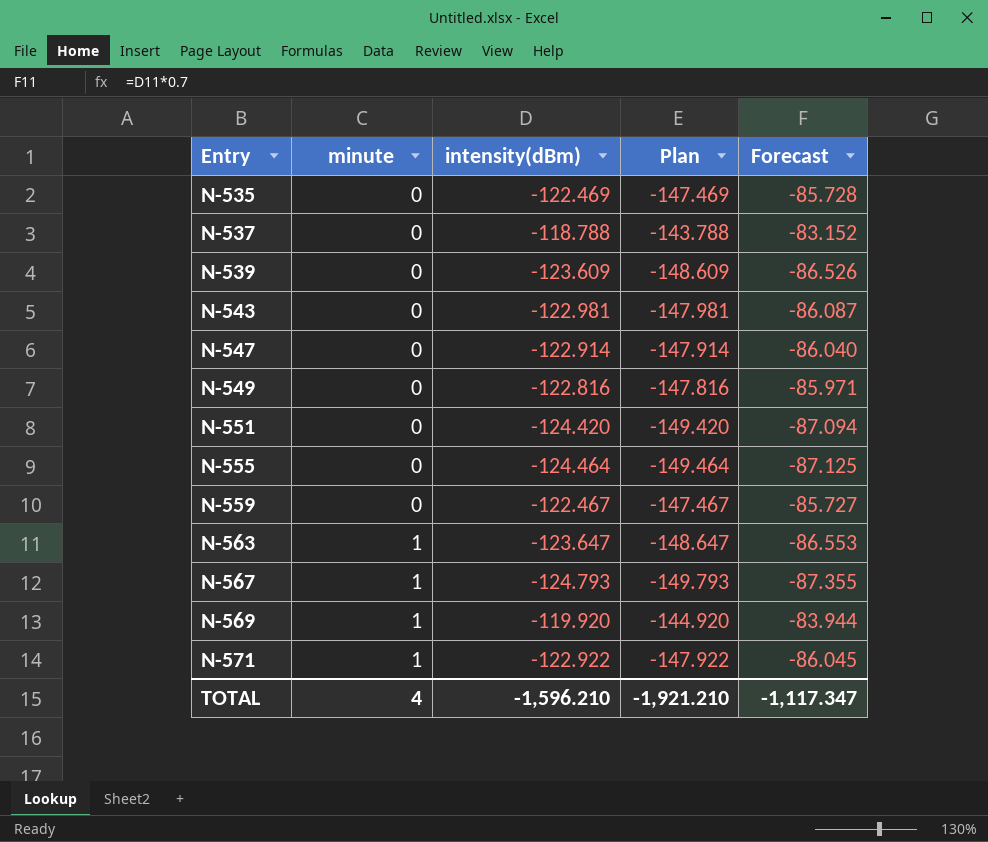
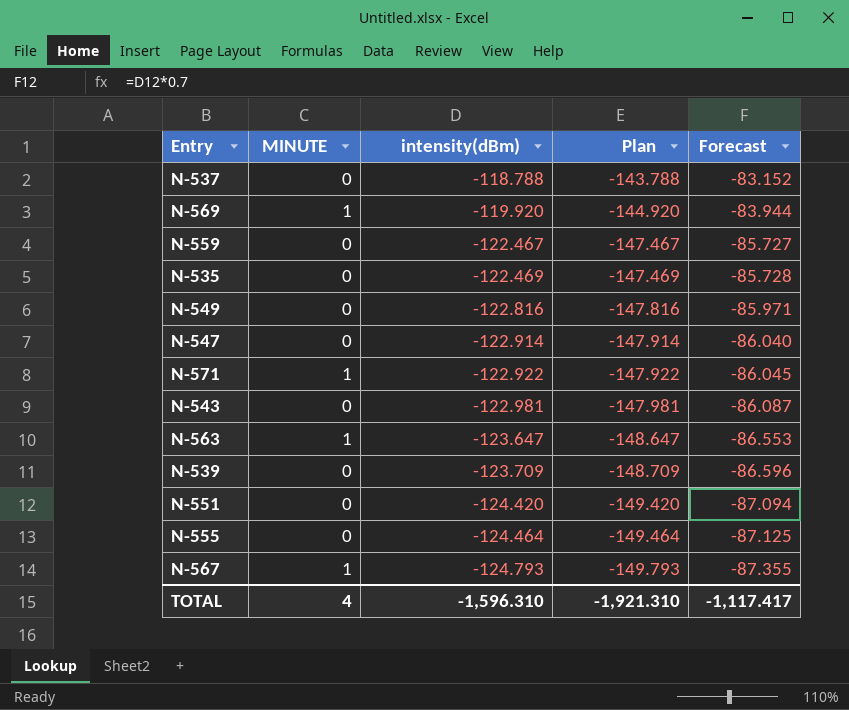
row order: Entry ascending -> intensity(dBm) descending
column name: minute -> MINUTE
N-539 | intensity(dBm): -123.609 -> -123.709
N-539 | Plan: -148.609 -> -148.709
N-539 | Forecast: -86.526 -> -86.596
TOTAL | intensity(dBm): -1,596.210 -> -1,596.310
TOTAL | Plan: -1,921.210 -> -1,921.310
TOTAL | Forecast: -1,117.347 -> -1,117.417

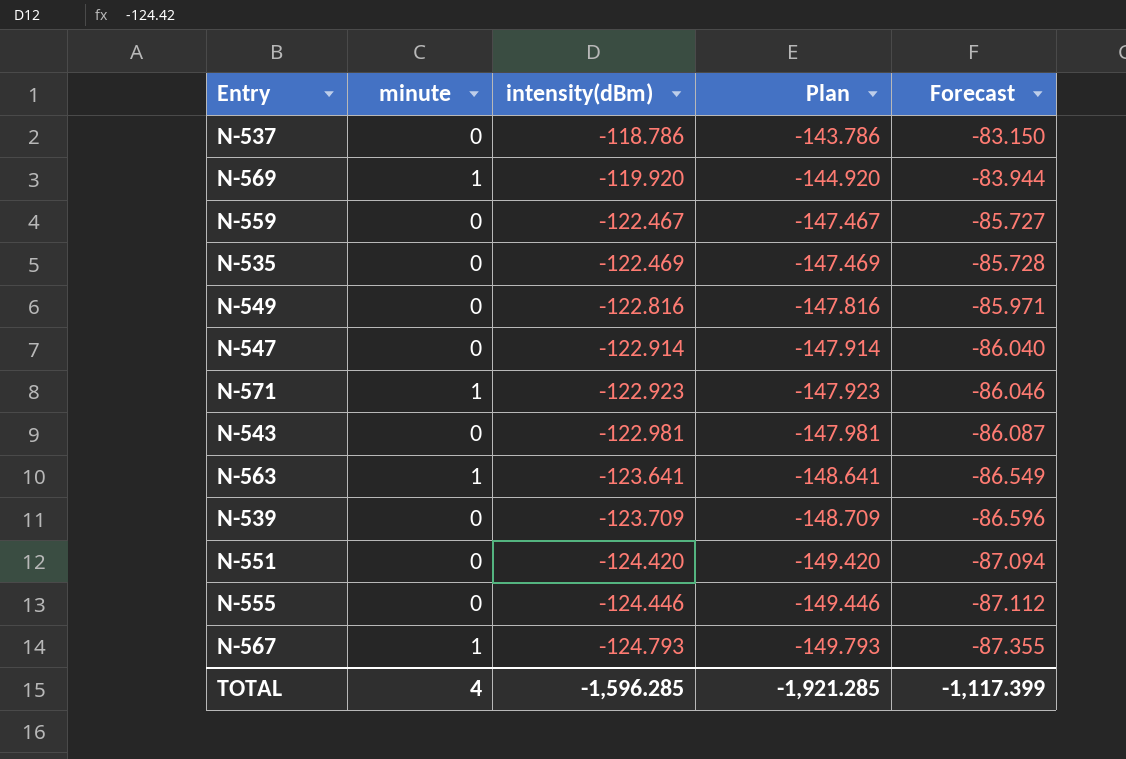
column name: MINUTE -> minute
N-537 | intensity(dBm): -118.788 -> -118.786
N-537 | Plan: -143.788 -> -143.786
N-537 | Forecast: -83.152 -> -83.150
N-571 | intensity(dBm): -122.922 -> -122.923
N-571 | Plan: -147.922 -> -147.923
N-571 | Forecast: -86.045 -> -86.046
N-563 | intensity(dBm): -123.647 -> -123.641
N-563 | Plan: -148.647 -> -148.641
N-563 | Forecast: -86.553 -> -86.549
N-555 | intensity(dBm): -124.464 -> -124.446
N-555 | Plan: -149.464 -> -149.446
N-555 | Forecast: -87.125 -> -87.112
TOTAL | intensity(dBm): -1,596.310 -> -1,596.285
TOTAL | Plan: -1,921.310 -> -1,921.285
TOTAL | Forecast: -1,117.417 -> -1,117.399

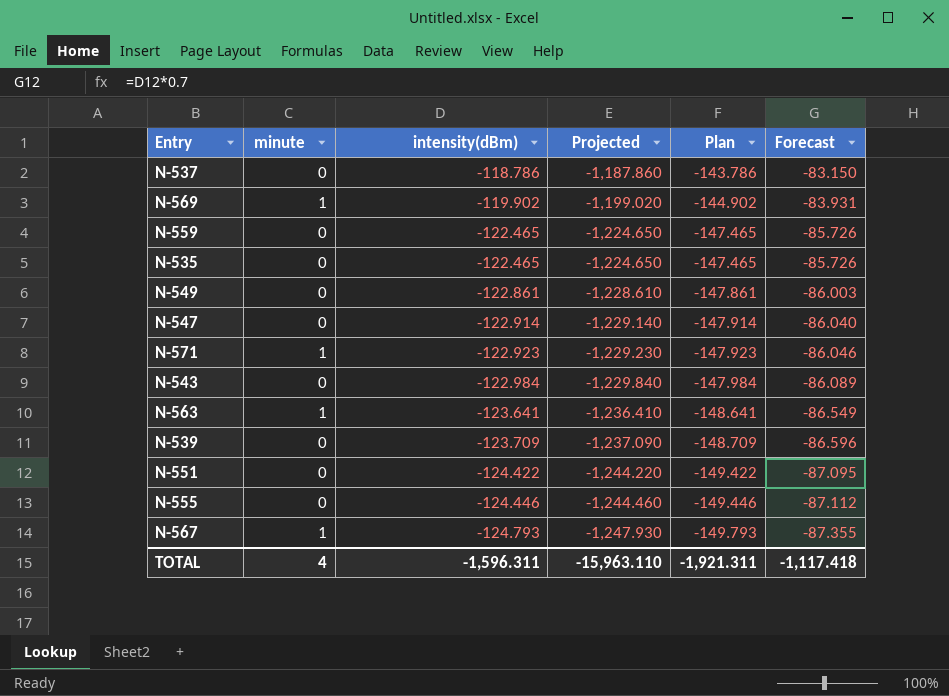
column Projected | formula: none -> [intensity(dBm)] * 10
N-569 | intensity(dBm): -119.920 -> -119.902
N-569 | Plan: -144.920 -> -144.902
N-569 | Forecast: -83.944 -> -83.931
N-559 | intensity(dBm): -122.467 -> -122.465
N-559 | Plan: -147.467 -> -147.465
N-559 | Forecast: -85.727 -> -85.726
N-535 | intensity(dBm): -122.469 -> -122.465
N-535 | Plan: -147.469 -> -147.465
N-535 | Forecast: -85.728 -> -85.726
N-549 | intensity(dBm): -122.816 -> -122.861
N-549 | Plan: -147.816 -> -147.861
N-549 | Forecast: -85.971 -> -86.003
N-543 | intensity(dBm): -122.981 -> -122.984
N-543 | Plan: -147.981 -> -147.984
N-543 | Forecast: -86.087 -> -86.089
N-551 | intensity(dBm): -124.420 -> -124.422
N-551 | Plan: -149.420 -> -149.422
N-551 | Forecast: -87.094 -> -87.095
TOTAL | intensity(dBm): -1,596.285 -> -1,596.311
TOTAL | Plan: -1,921.285 -> -1,921.311
TOTAL | Forecast: -1,117.399 -> -1,117.418

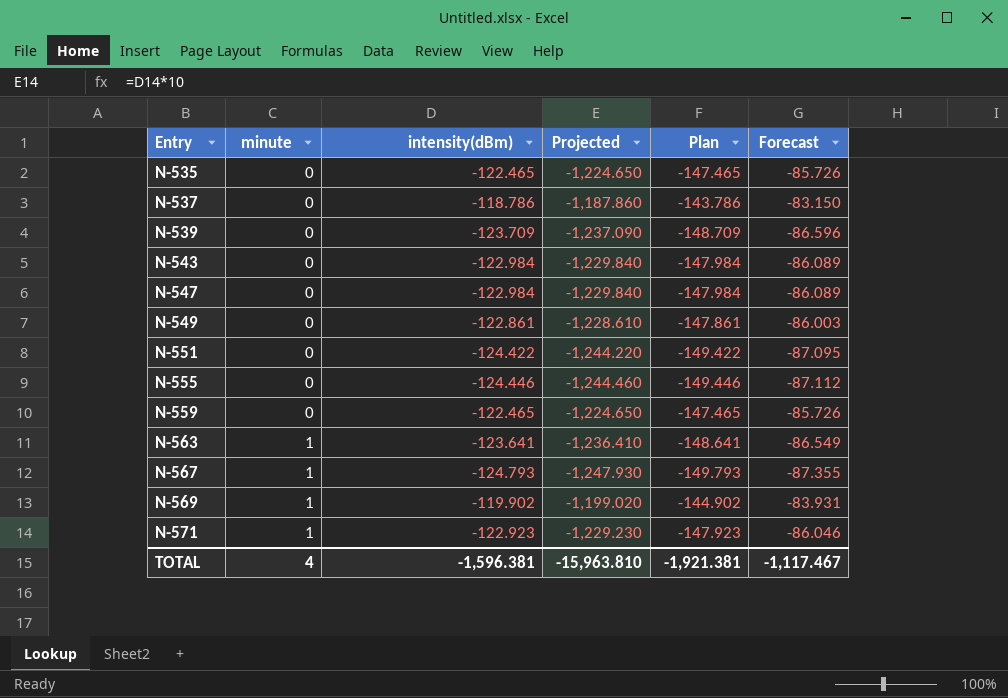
row order: intensity(dBm) descending -> Entry ascending
N-547 | intensity(dBm): -122.914 -> -122.984
N-547 | Projected: -1,229.140 -> -1,229.840
N-547 | Plan: -147.914 -> -147.984
N-547 | Forecast: -86.040 -> -86.089
TOTAL | intensity(dBm): -1,596.311 -> -1,596.381
TOTAL | Projected: -15,963.110 -> -15,963.810
TOTAL | Plan: -1,921.311 -> -1,921.381
TOTAL | Forecast: -1,117.418 -> -1,117.467

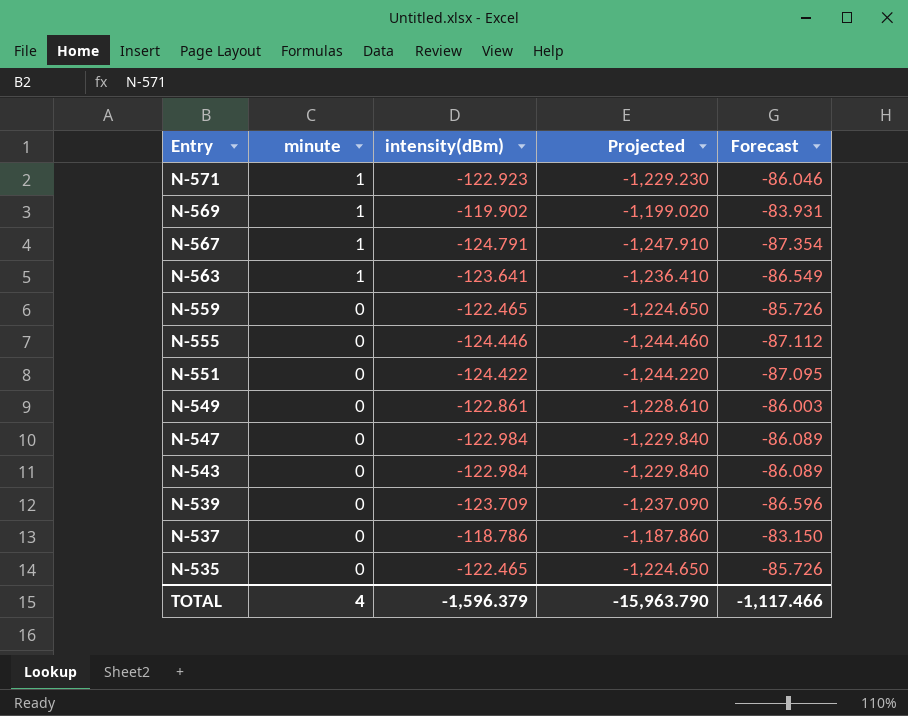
row order: Entry ascending -> Entry descending
column Plan | formula: [intensity(dBm)] - 25 -> none
N-567 | intensity(dBm): -124.793 -> -124.791
N-567 | Projected: -1,247.930 -> -1,247.910
N-567 | Forecast: -87.355 -> -87.354
TOTAL | intensity(dBm): -1,596.381 -> -1,596.379
TOTAL | Projected: -15,963.810 -> -15,963.790
TOTAL | Forecast: -1,117.467 -> -1,117.466

